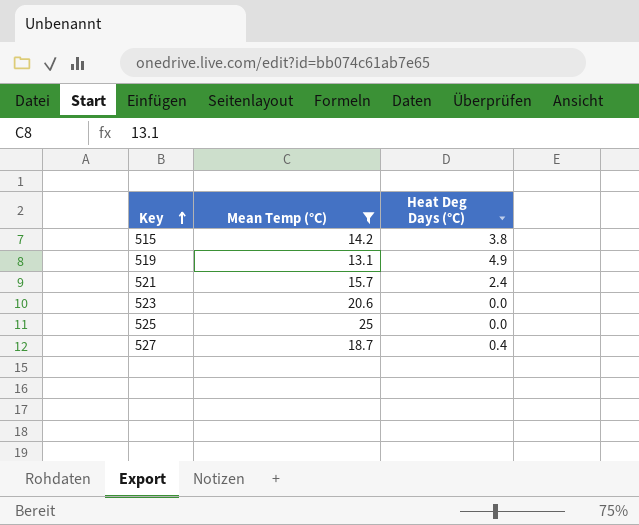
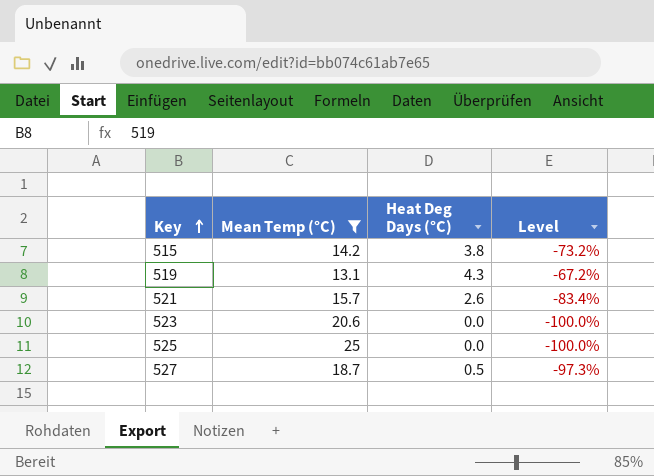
column Level | formula: none -> ([Heat Deg Days (°C)] - [Mean Temp (°C)]) / [Mean Temp (°C)]
519 | Heat Deg Days (°C): 4.9 -> 4.3
521 | Heat Deg Days (°C): 2.4 -> 2.6
527 | Heat Deg Days (°C): 0.4 -> 0.5

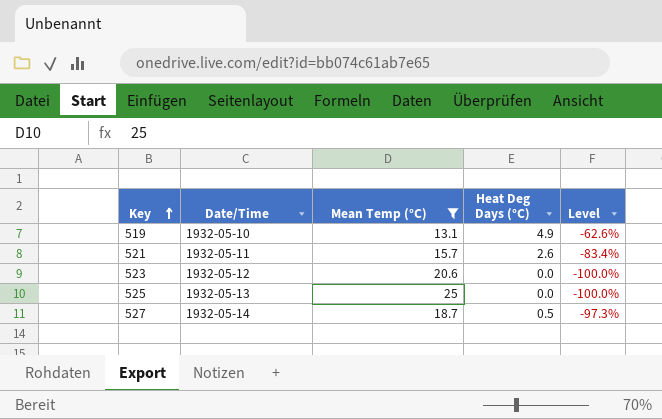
column Date/Time | position: none -> 2
row 515: 14.2 | 3.8 | -73.2% -> none
519 | Heat Deg Days (°C): 4.3 -> 4.9
519 | Level: -67.2% -> -62.6%

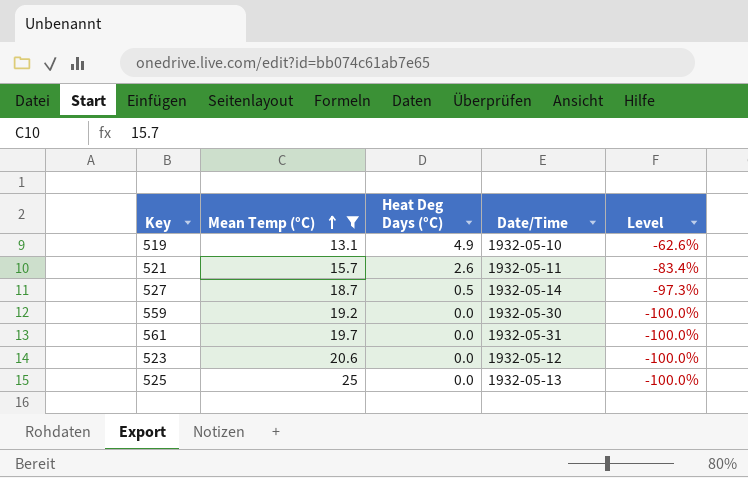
row order: Key ascending -> Mean Temp (°C) ascending
column Date/Time | position: 2 -> 4
row 559: none -> 19.2 | 0.0 | 1932-05-30 | -100.0%
row 561: none -> 19.7 | 0.0 | 1932-05-31 | -100.0%

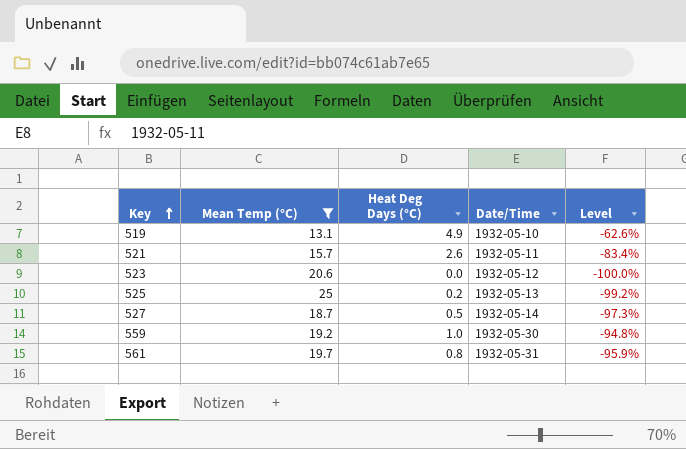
row order: Mean Temp (°C) ascending -> Key ascending
525 | Heat Deg Days (°C): 0.0 -> 0.2
525 | Level: -100.0% -> -99.2%
559 | Heat Deg Days (°C): 0.0 -> 1.0
559 | Level: -100.0% -> -94.8%
561 | Heat Deg Days (°C): 0.0 -> 0.8
561 | Level: -100.0% -> -95.9%

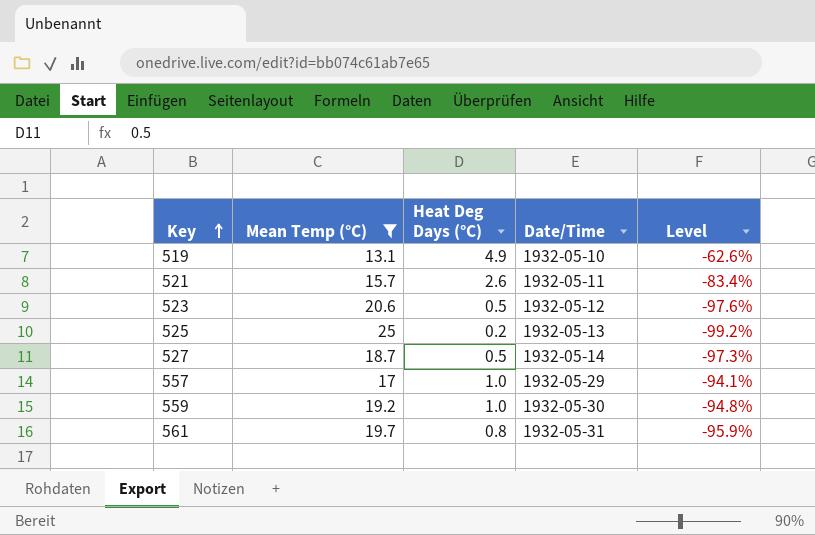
523 | Heat Deg Days (°C): 0.0 -> 0.5
523 | Level: -100.0% -> -97.6%
row 557: none -> 17 | 1.0 | 1932-05-29 | -94.1%

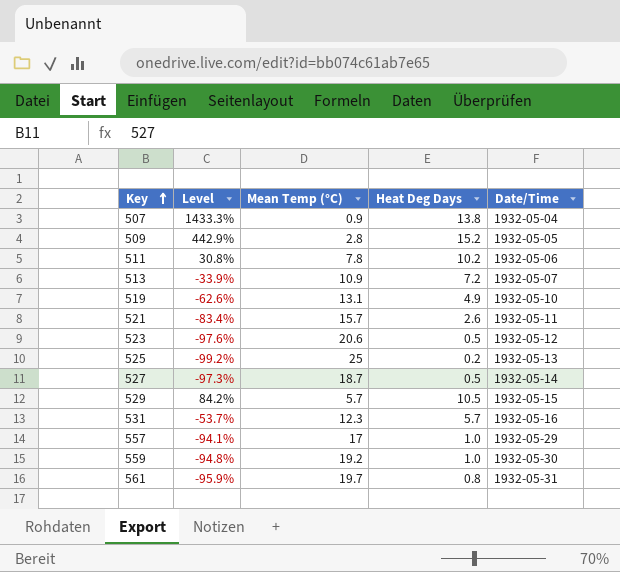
filter: Mean Temp (°C) >= 13.1 -> none
column Level | position: 5 -> 2
column name: Heat Deg Days (°C) -> Heat Deg Days

